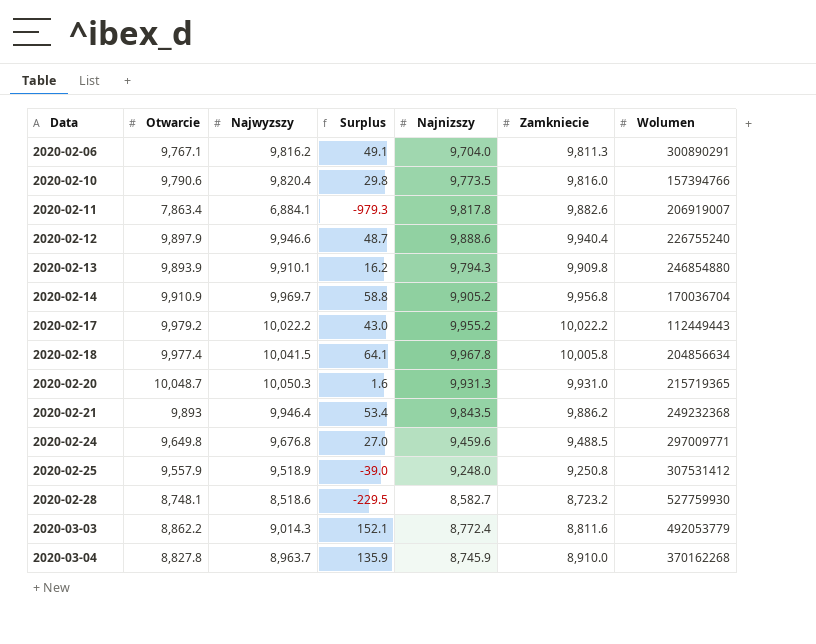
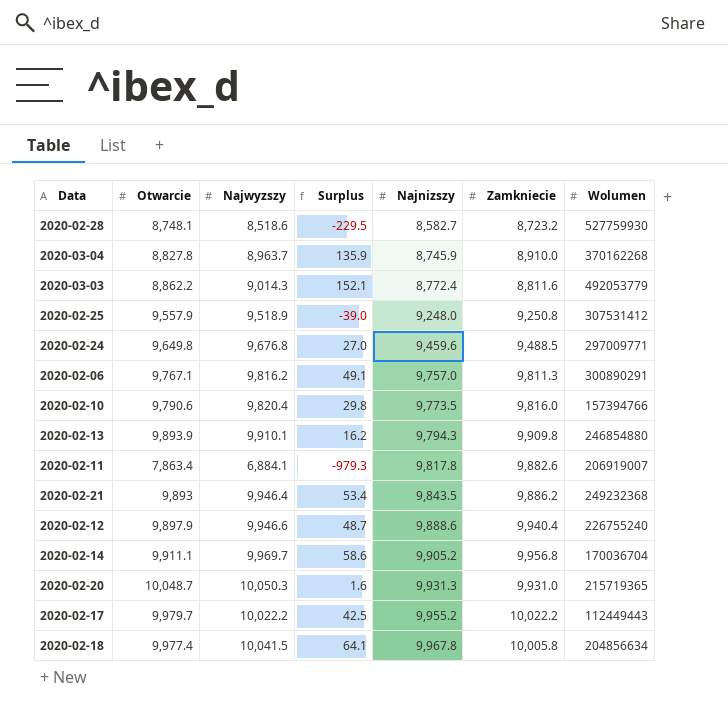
row order: Data ascending -> Najnizszy ascending
2020-02-06 | Najnizszy: 9,704.0 -> 9,757.0
2020-02-14 | Otwarcie: 9,910.9 -> 9,911.1
2020-02-14 | Surplus: 58.8 -> 58.6
2020-02-17 | Otwarcie: 9,979.2 -> 9,979.7
2020-02-17 | Surplus: 43.0 -> 42.5

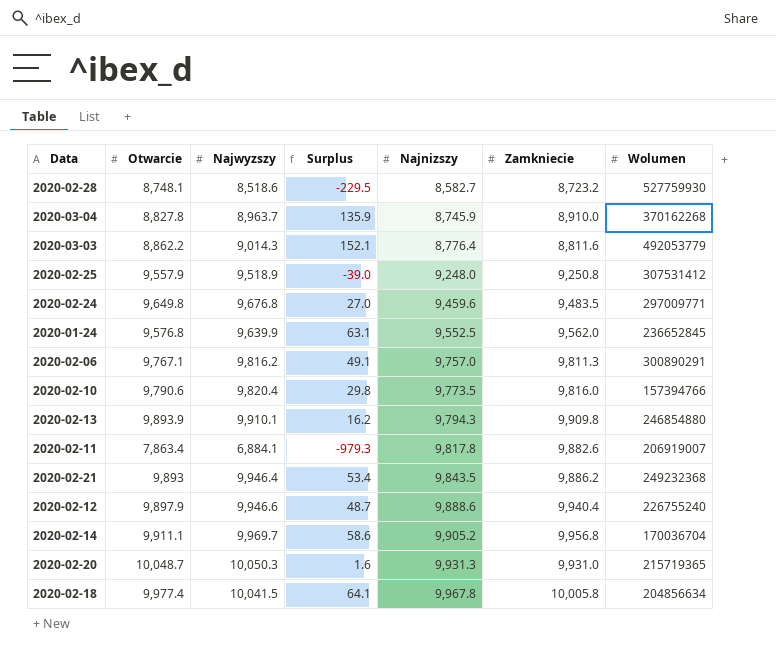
row 2020-02-17: 9,979.7 | 10,022.2 | 42.5 | 9,955.2 | 10,022.2 | 112449443 -> none
2020-03-03 | Najnizszy: 8,772.4 -> 8,776.4
2020-02-24 | Zamkniecie: 9,488.5 -> 9,483.5
row 2020-01-24: none -> 9,576.8 | 9,639.9 | 63.1 | 9,552.5 | 9,562.0 | 236652845

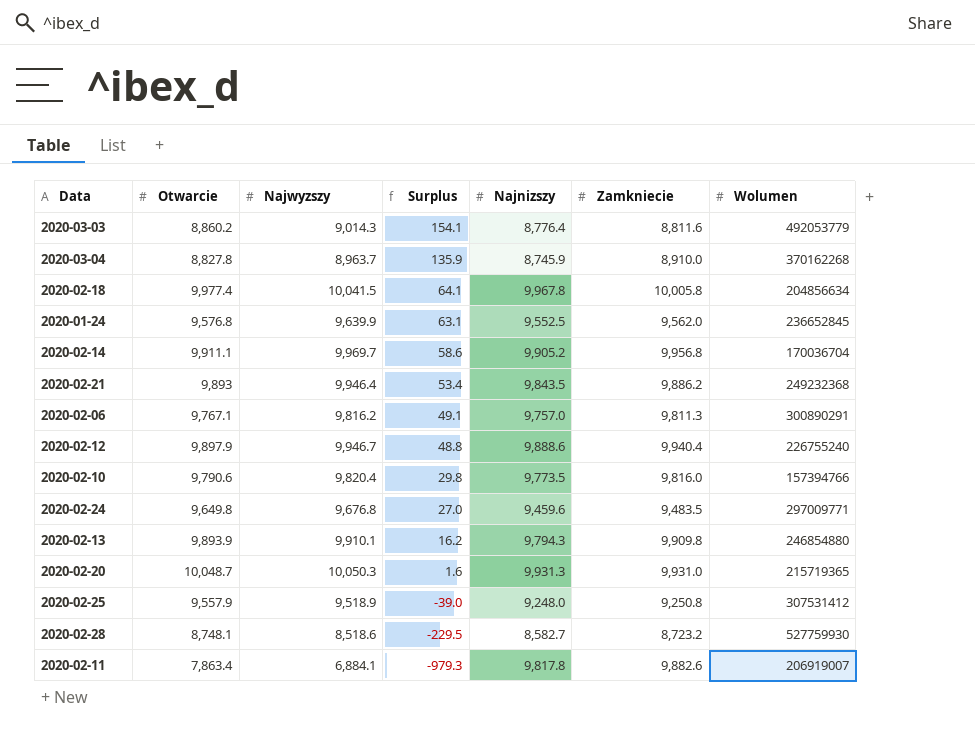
row order: Najnizszy ascending -> Surplus descending
2020-03-03 | Otwarcie: 8,862.2 -> 8,860.2
2020-03-03 | Surplus: 152.1 -> 154.1
2020-02-12 | Najwyzszy: 9,946.6 -> 9,946.7
2020-02-12 | Surplus: 48.7 -> 48.8

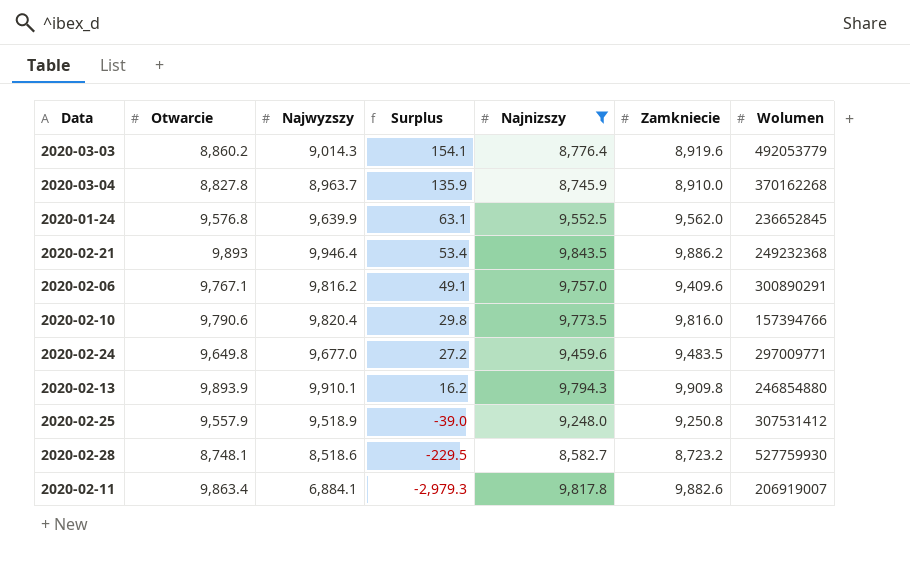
filter: none -> Najnizszy <= 9,843.5
2020-03-03 | Zamkniecie: 8,811.6 -> 8,919.6
2020-02-06 | Zamkniecie: 9,811.3 -> 9,409.6
2020-02-24 | Najwyzszy: 9,676.8 -> 9,677.0
2020-02-24 | Surplus: 27.0 -> 27.2
2020-02-11 | Otwarcie: 7,863.4 -> 9,863.4
2020-02-11 | Surplus: -979.3 -> -2,979.3

